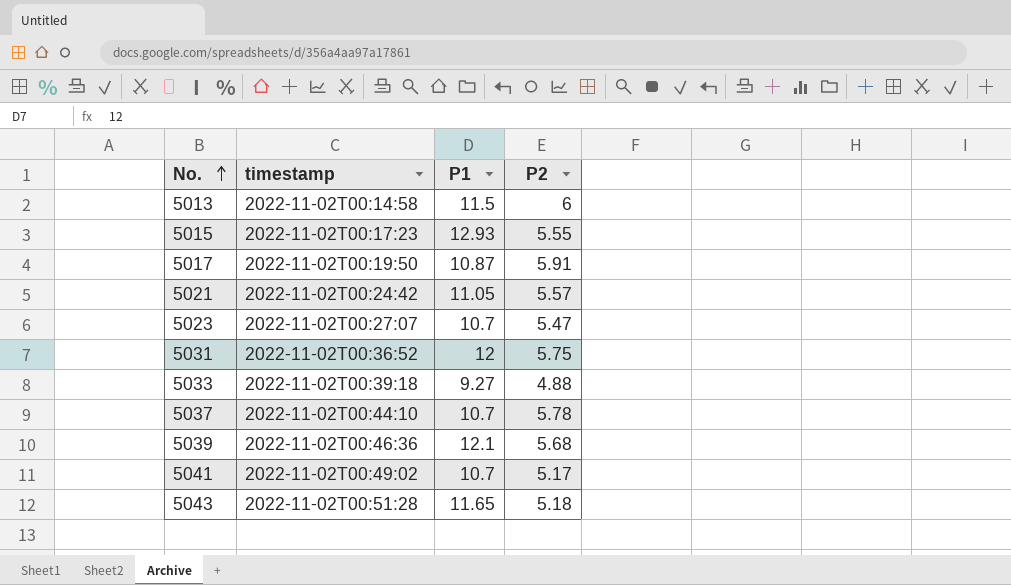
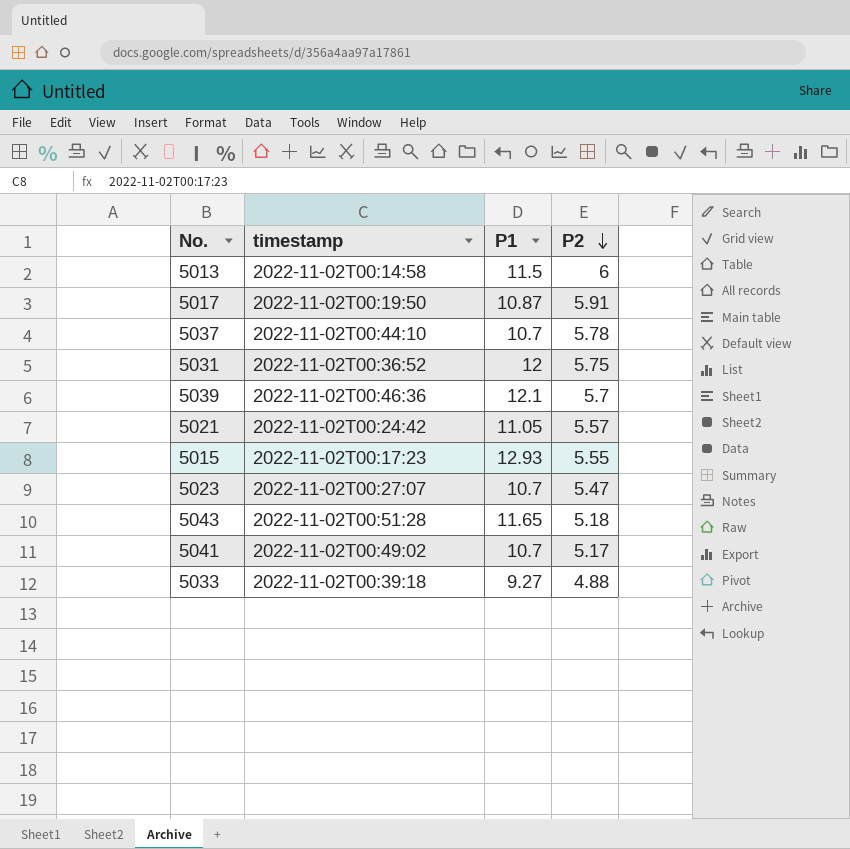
row order: No. ascending -> P2 descending
5039 | P2: 5.68 -> 5.7

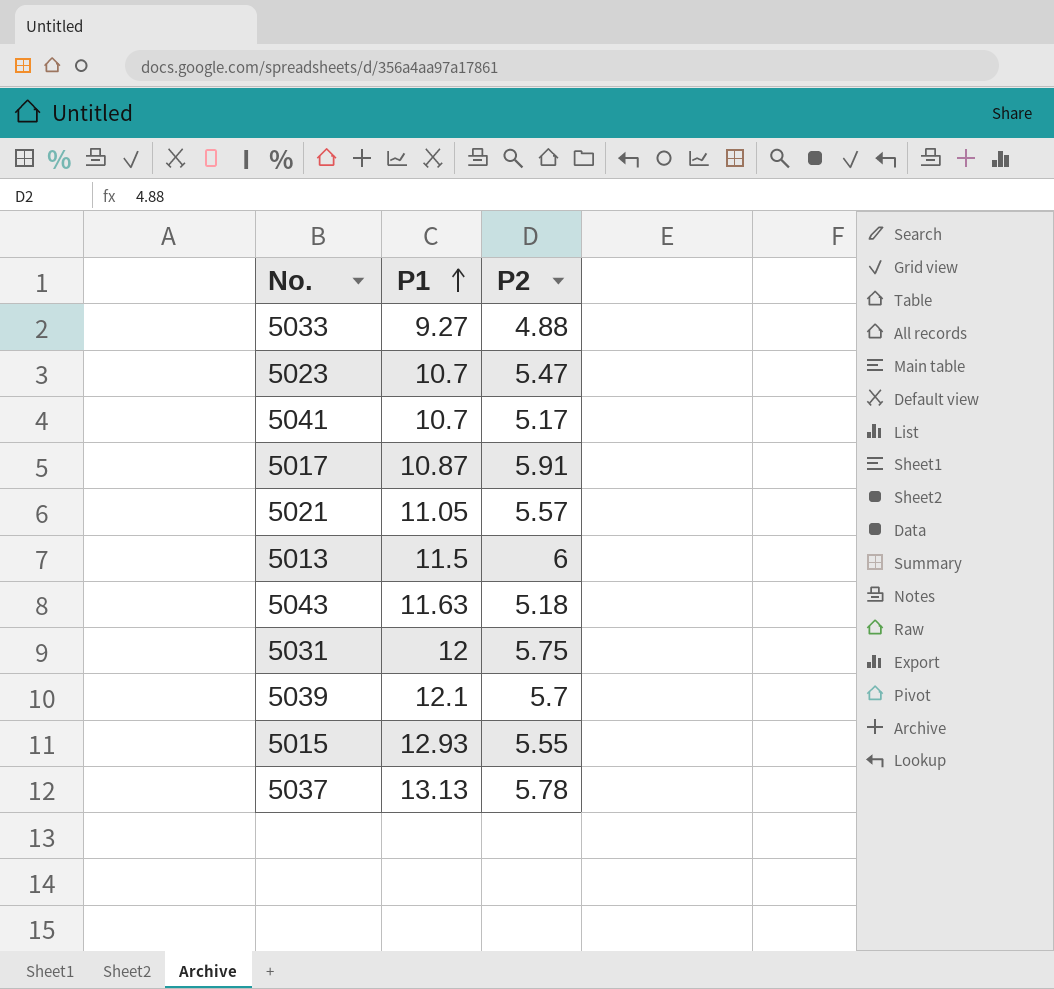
row order: P2 descending -> P1 ascending
column timestamp | position: 2 -> none
5043 | P1: 11.65 -> 11.63
5037 | P1: 10.7 -> 13.13

